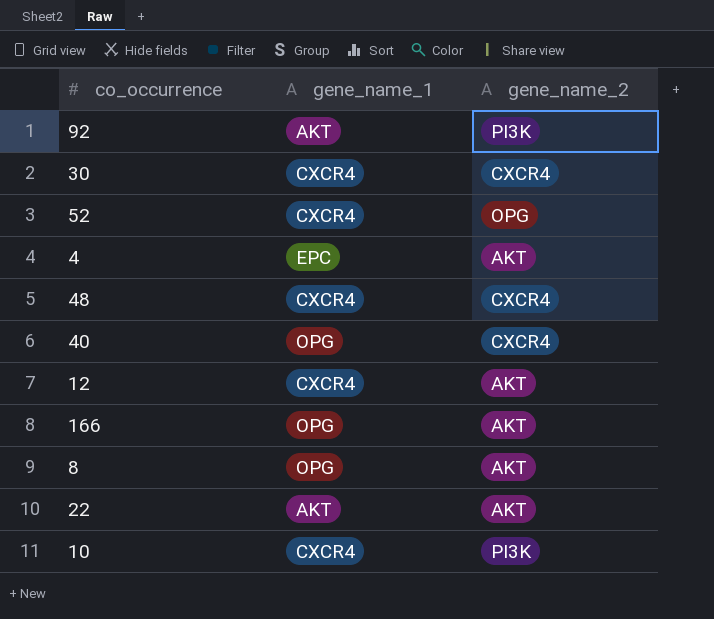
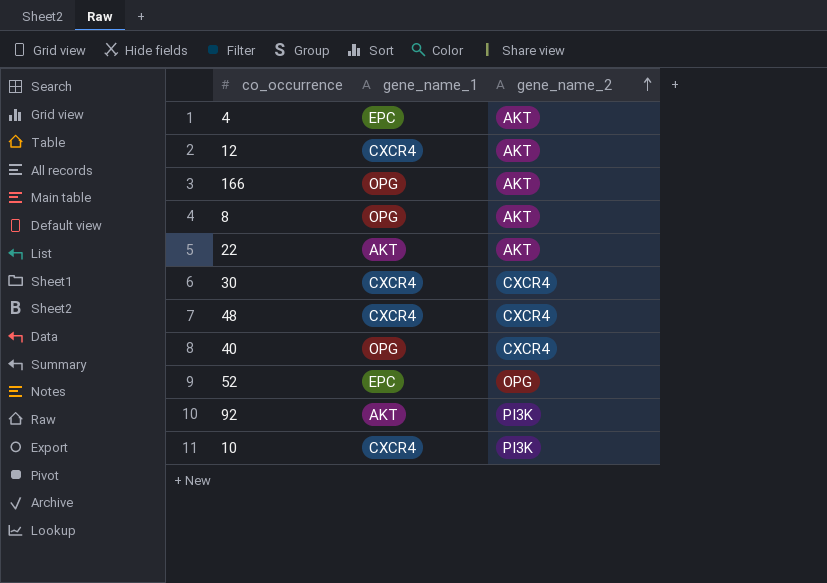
row order: none -> gene_name_2 ascending
52 | gene_name_1: CXCR4 -> EPC

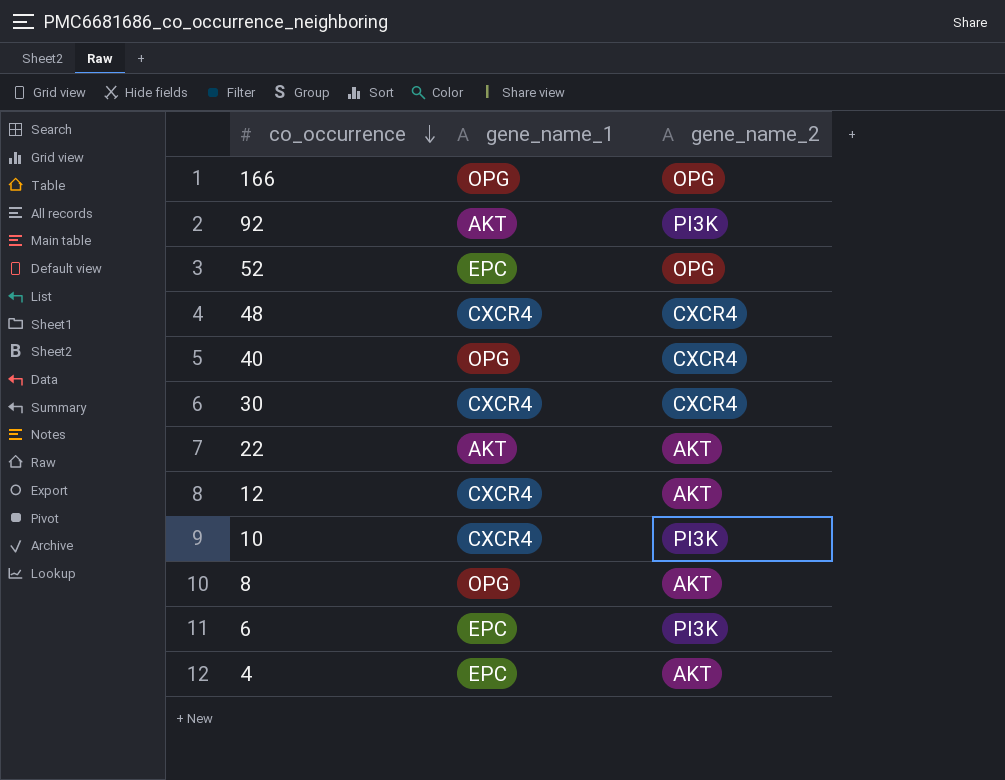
row order: gene_name_2 ascending -> co_occurrence descending
166 | gene_name_2: AKT -> OPG
row 6: none -> EPC | PI3K

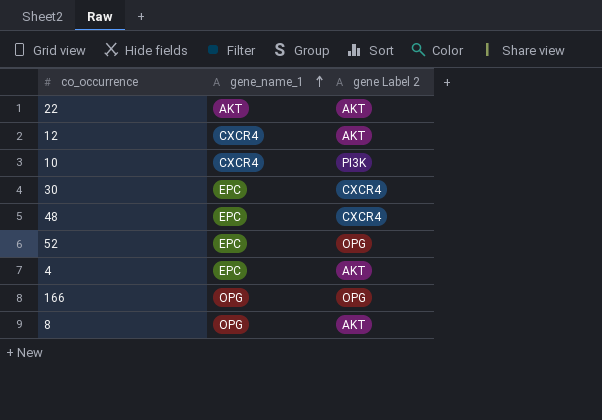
row order: co_occurrence descending -> gene_name_1 ascending
column name: gene_name_2 -> gene Label 2
row 92: AKT | PI3K -> none
row 40: OPG | CXCR4 -> none
row 6: EPC | PI3K -> none
30 | gene_name_1: CXCR4 -> EPC
48 | gene_name_1: CXCR4 -> EPC

